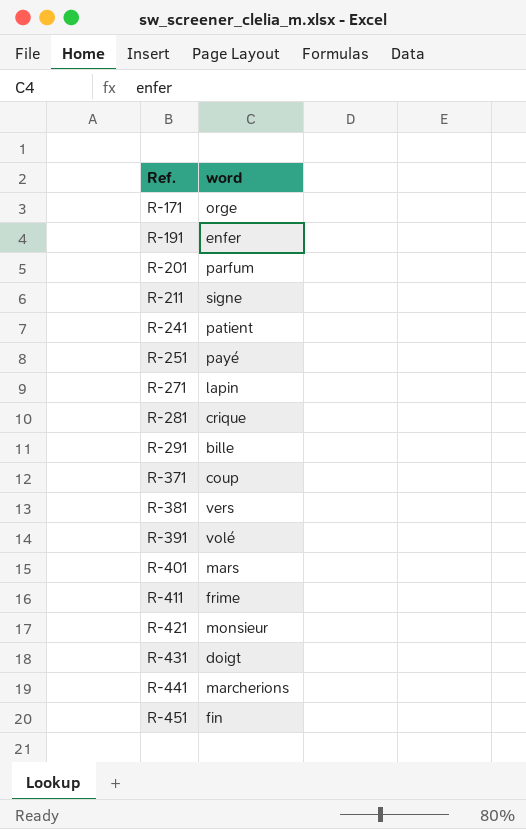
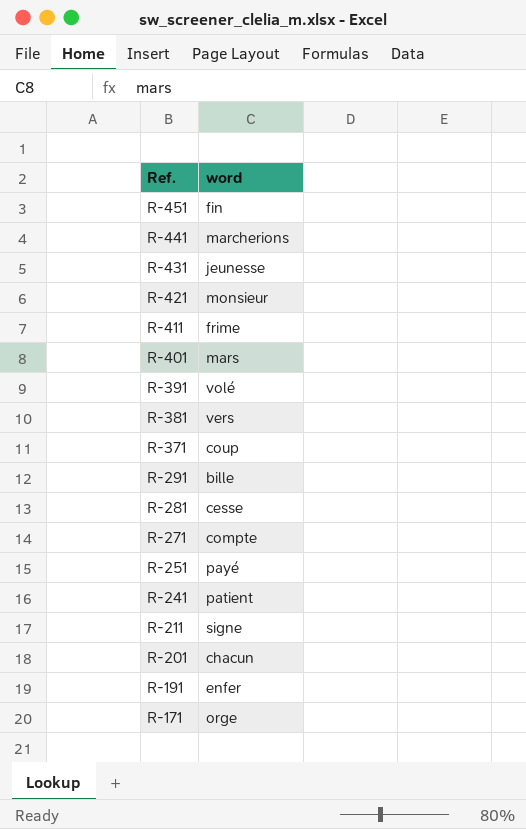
row order: Ref. ascending -> Ref. descending
R-431 | word: doigt -> jeunesse
R-281 | word: crique -> cesse
R-271 | word: lapin -> compte
R-201 | word: parfum -> chacun

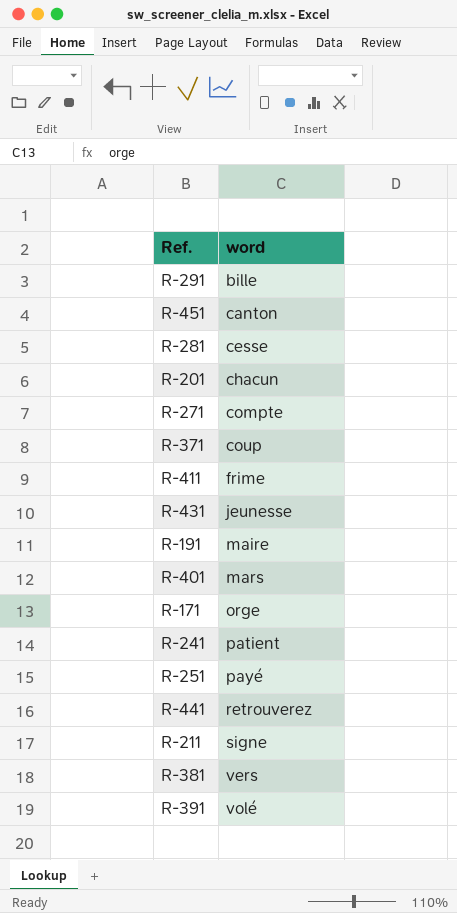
row order: Ref. descending -> word ascending
row R-421: monsieur -> none
R-451 | word: fin -> canton
R-191 | word: enfer -> maire
R-441 | word: marcherions -> retrouverez

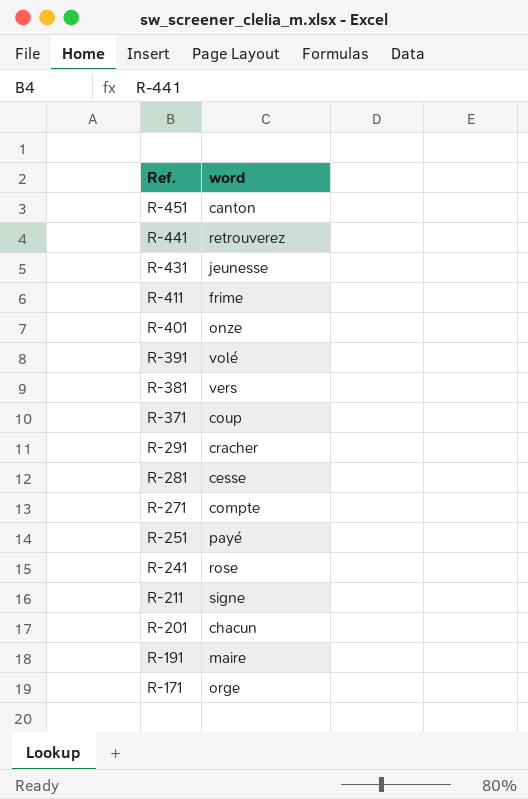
row order: word ascending -> Ref. descending
R-401 | word: mars -> onze
R-291 | word: bille -> cracher
R-241 | word: patient -> rose

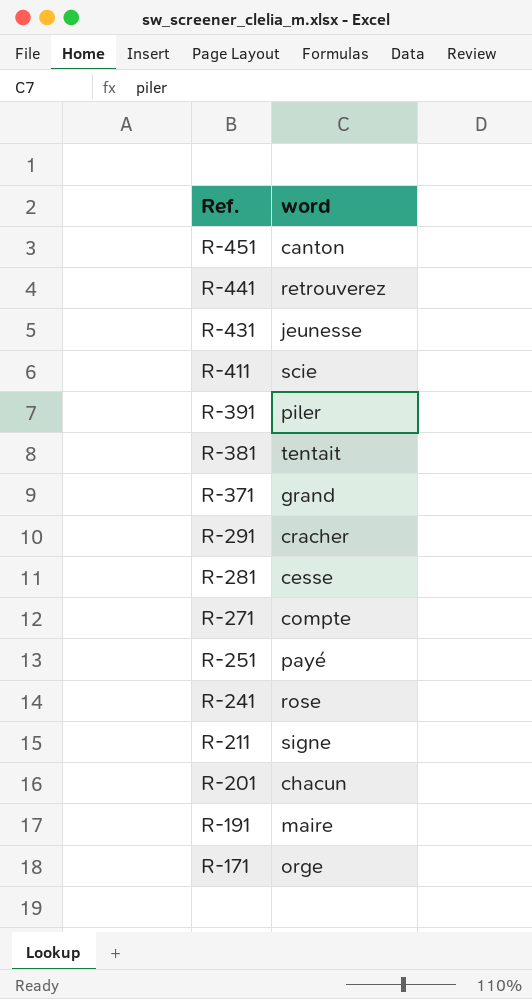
row R-401: onze -> none
R-411 | word: frime -> scie
R-391 | word: volé -> piler
R-381 | word: vers -> tentait
R-371 | word: coup -> grand

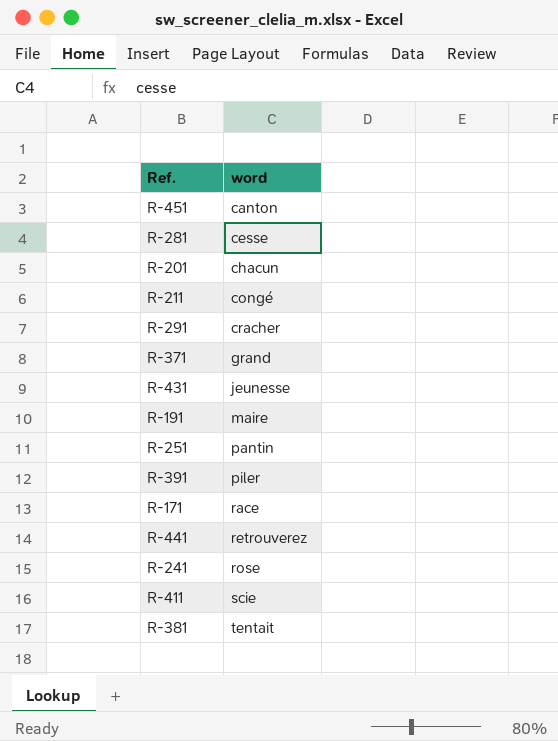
row order: Ref. descending -> word ascending
row R-271: compte -> none
R-211 | word: signe -> congé
R-251 | word: payé -> pantin
R-171 | word: orge -> race

